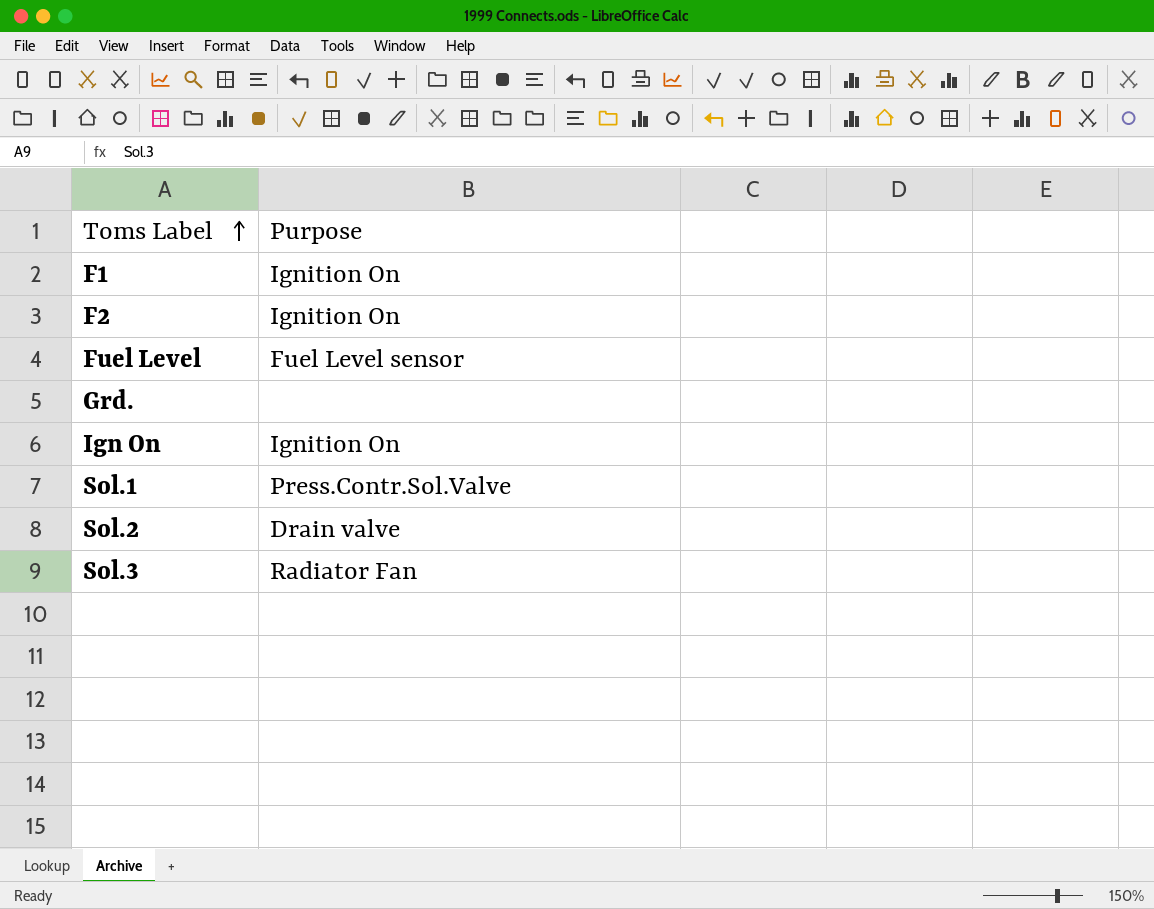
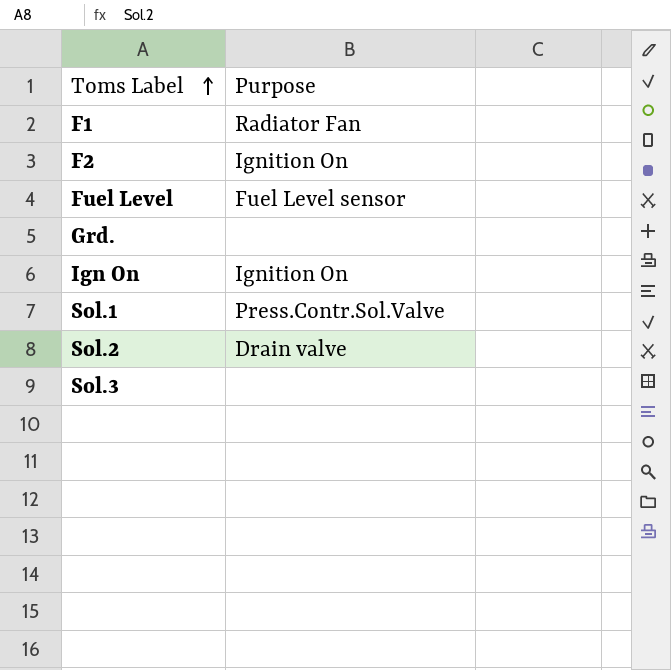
F1 | Purpose: Ignition On -> Radiator Fan
Sol.3 | Purpose: Radiator Fan -> none

